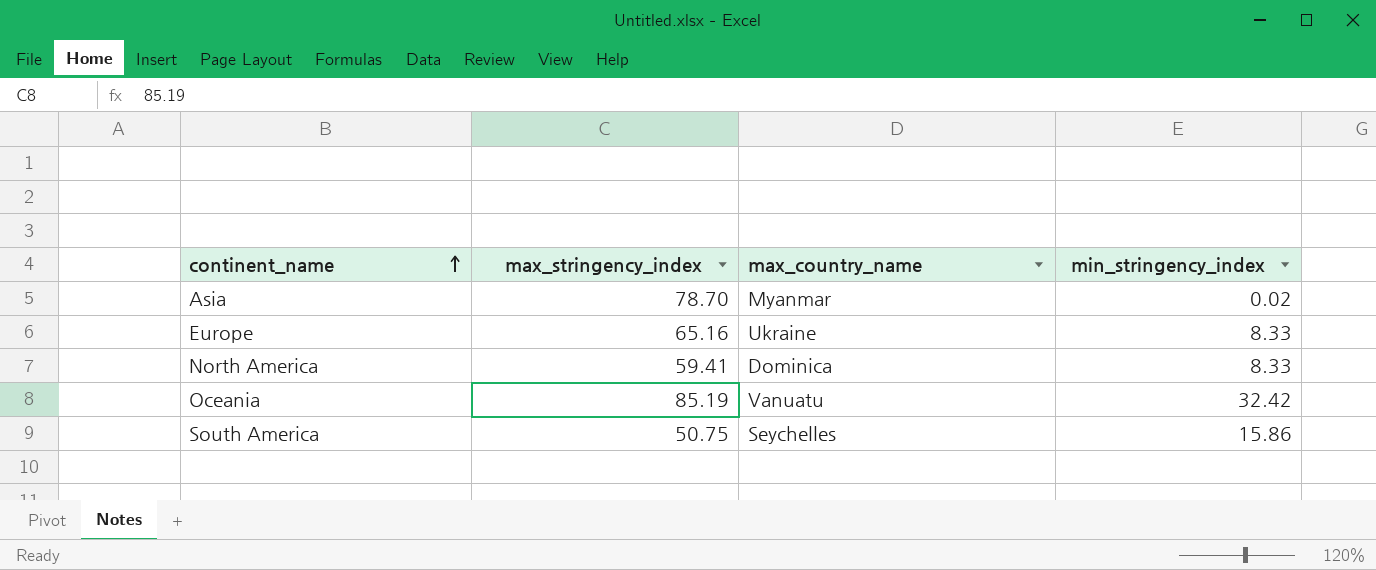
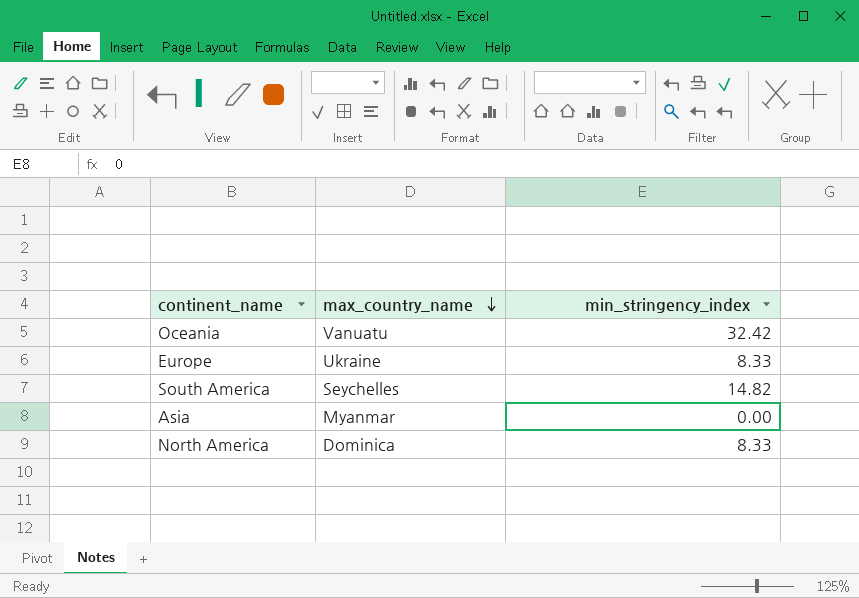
row order: continent_name ascending -> max_country_name descending
column max_stringency_index | position: 2 -> none
South America | min_stringency_index: 15.86 -> 14.82
Asia | min_stringency_index: 0.02 -> 0.00

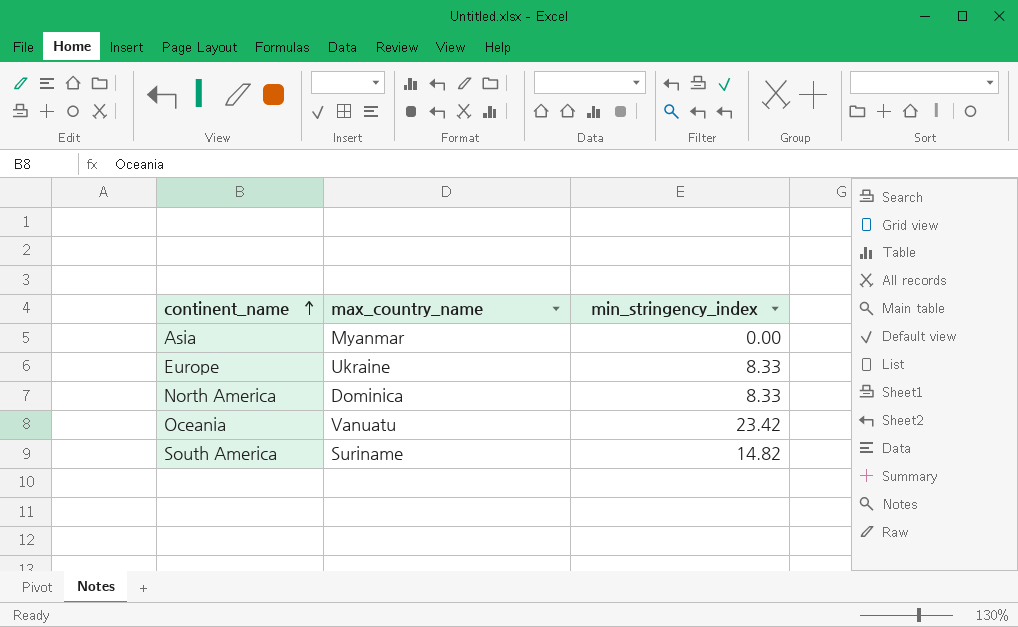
row order: max_country_name descending -> continent_name ascending
Oceania | min_stringency_index: 32.42 -> 23.42
South America | max_country_name: Seychelles -> Suriname

